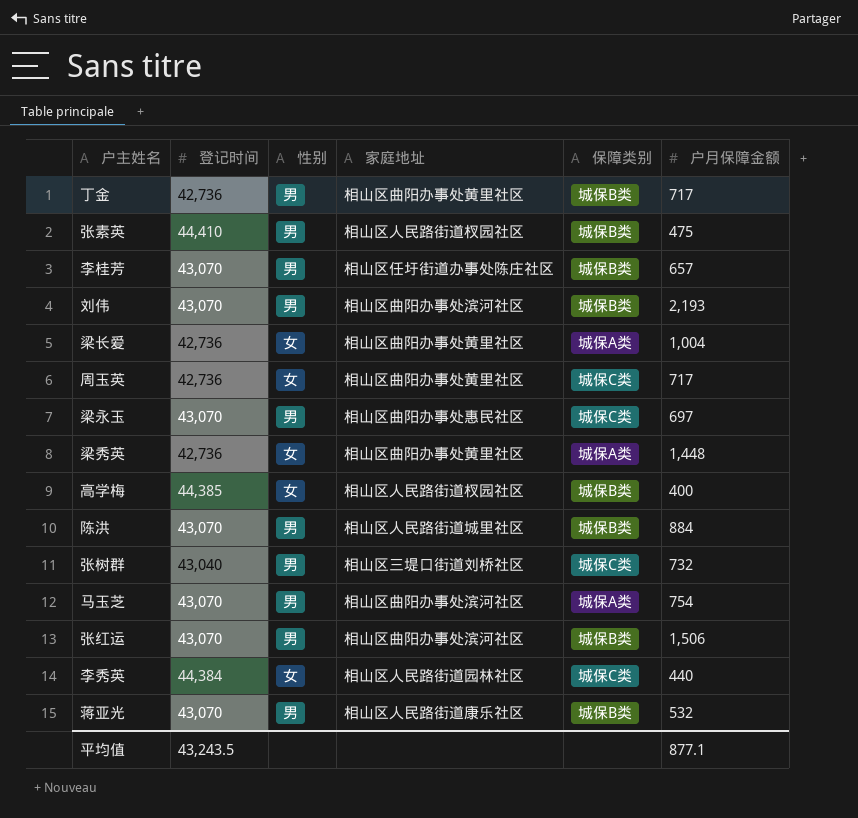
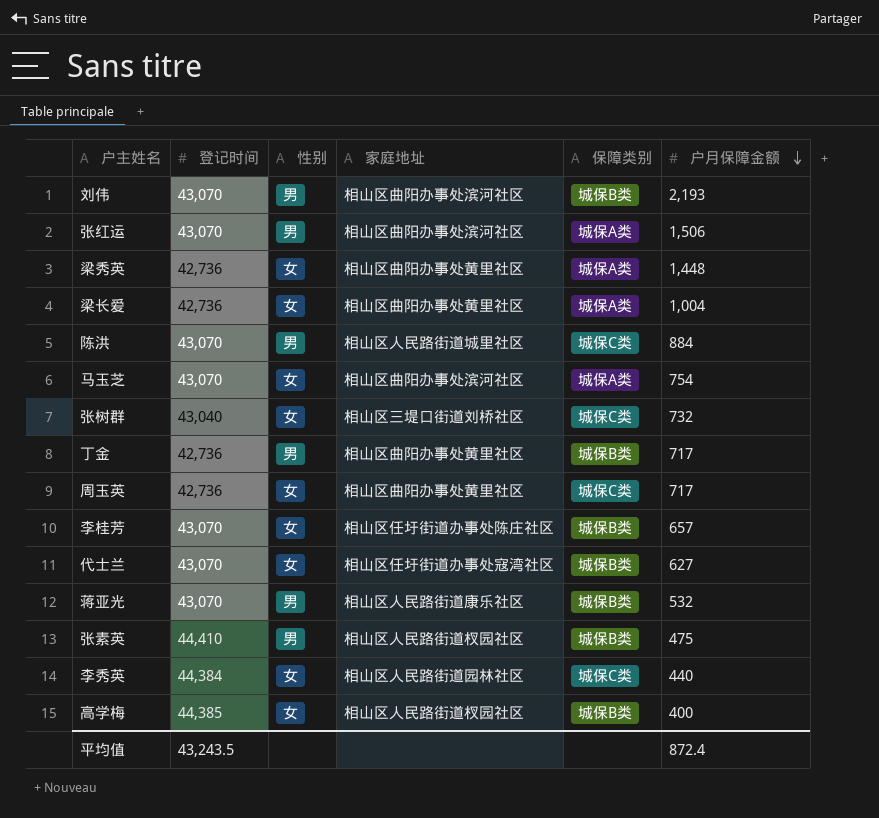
row order: none -> 户月保障金额 descending
row 梁永玉: 43,070 | 男 | 相山区曲阳办事处惠民社区 | 城保C类 | 697 -> none
张红运 | 保障类别: 城保B类 -> 城保A类
陈洪 | 保障类别: 城保B类 -> 城保C类
马玉芝 | 性别: 男 -> 女
张树群 | 性别: 男 -> 女
李桂芳 | 性别: 男 -> 女
row 代士兰: none -> 43,070 | 女 | 相山区任圩街道办事处寇湾社区 | 城保B类 | 627
平均值 | 户月保障金额: 877.1 -> 872.4

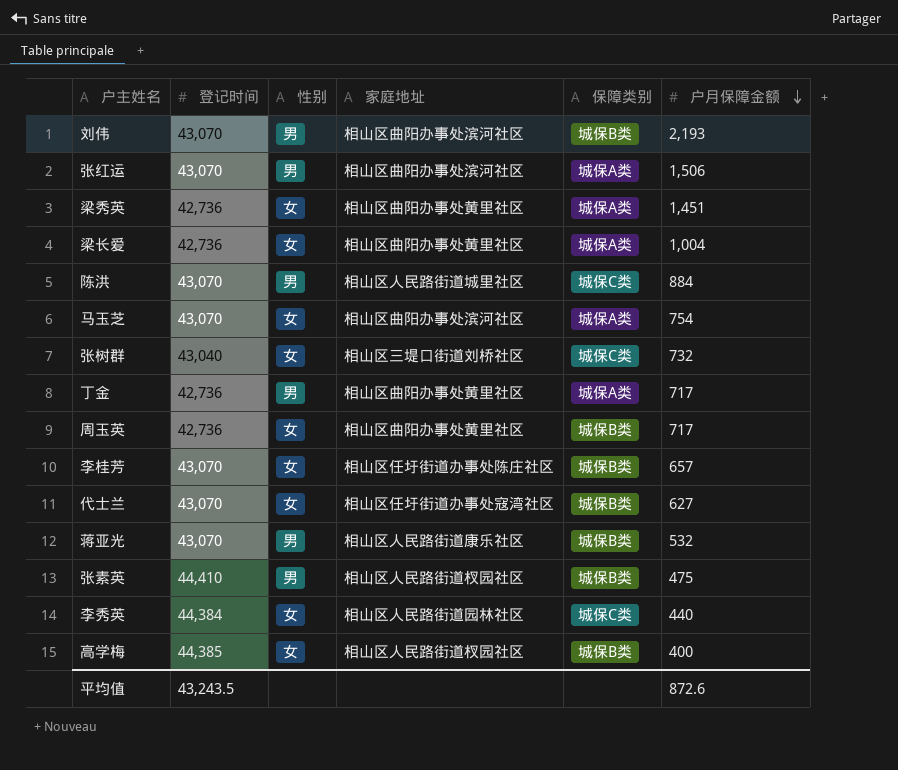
梁秀英 | 户月保障金额: 1,448 -> 1,451
丁金 | 保障类别: 城保B类 -> 城保A类
周玉英 | 保障类别: 城保C类 -> 城保B类
平均值 | 户月保障金额: 872.4 -> 872.6

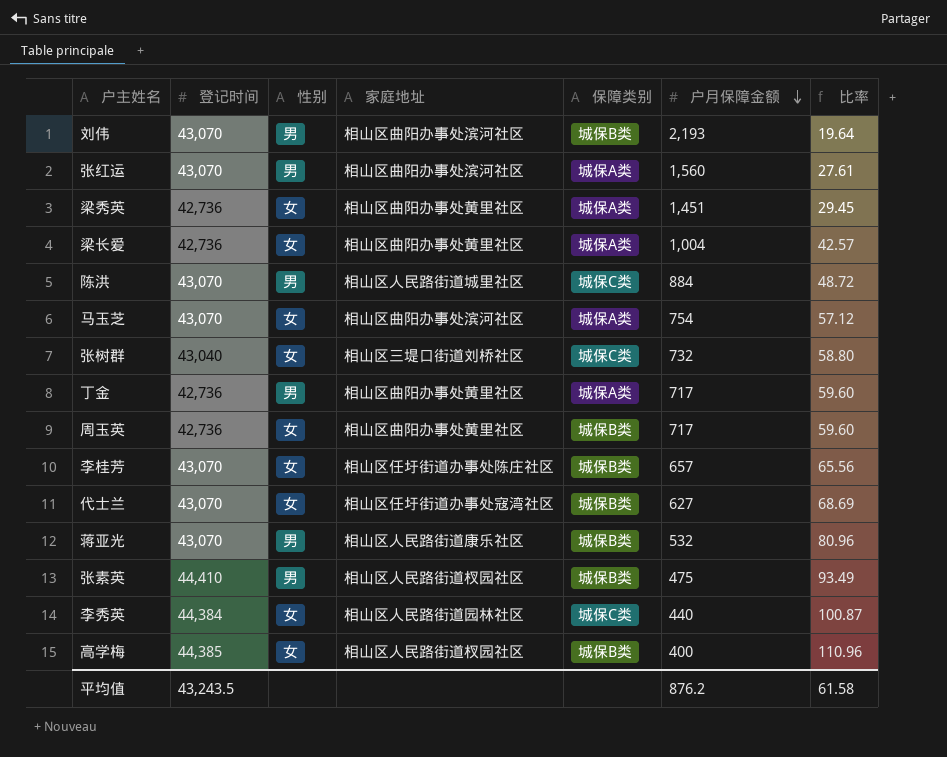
column 比率 | formula: none -> [登记时间] / [户月保障金额]
张红运 | 户月保障金额: 1,506 -> 1,560
平均值 | 户月保障金额: 872.6 -> 876.2

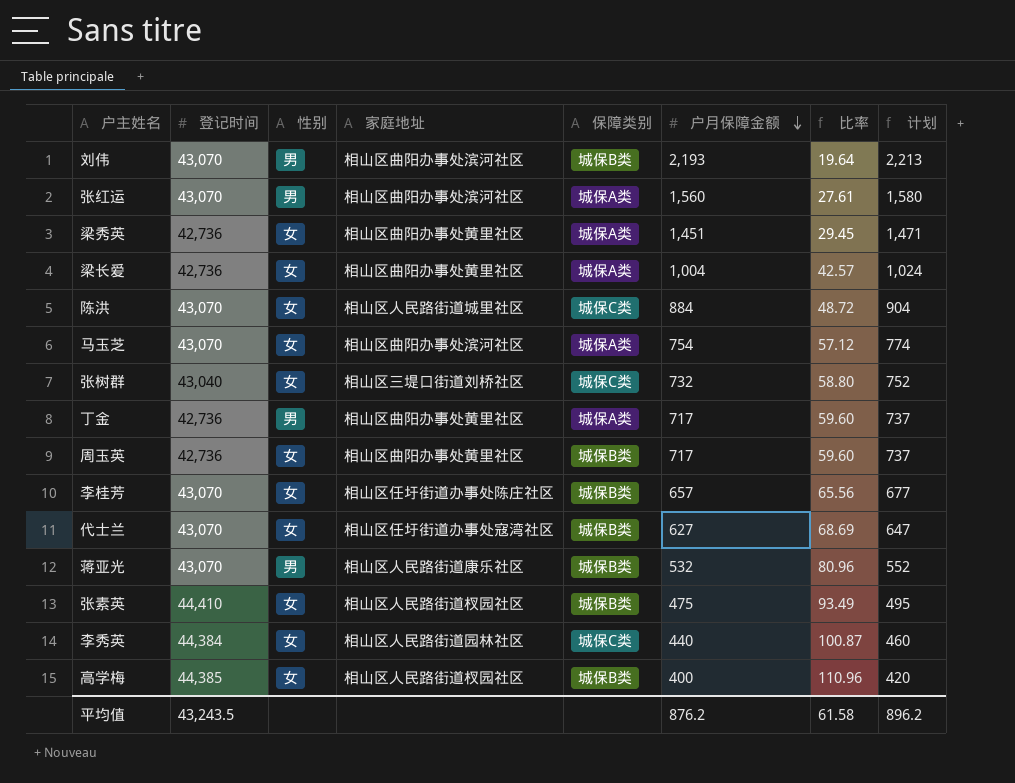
column 计划 | formula: none -> [户月保障金额] + 20
陈洪 | 性别: 男 -> 女
张素英 | 性别: 男 -> 女

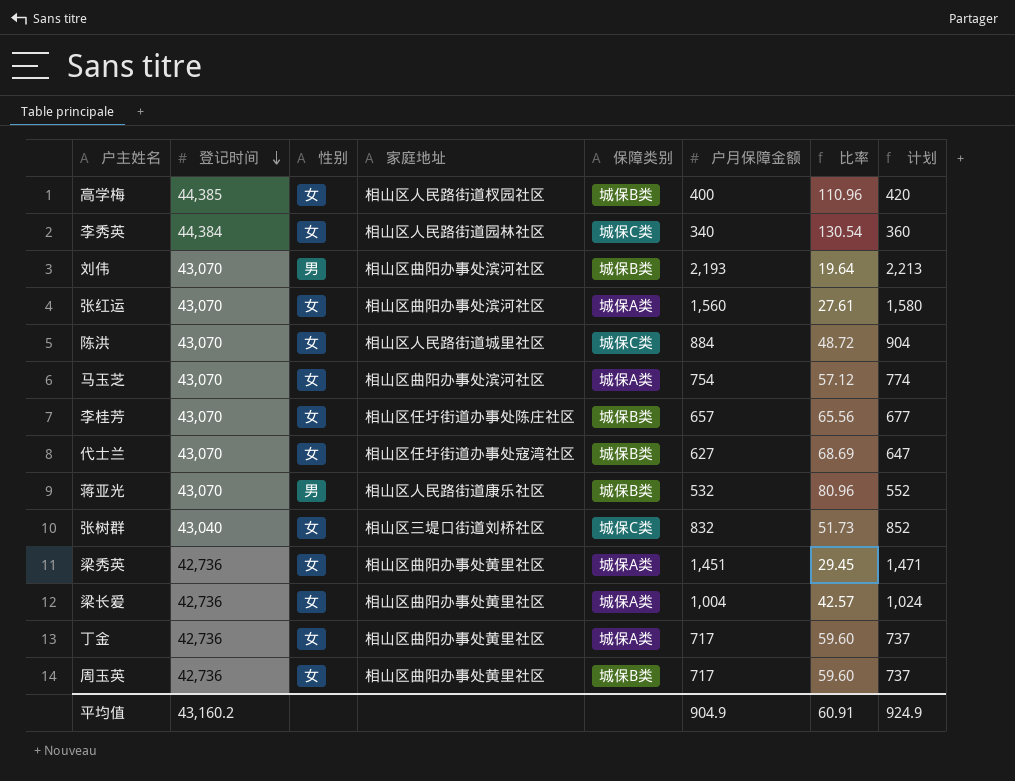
row order: 户月保障金额 descending -> 登记时间 descending
row 张素英: 44,410 | 女 | 相山区人民路街道杈园社区 | 城保B类 | 475 | 93.49 | 495 -> none
李秀英 | 户月保障金额: 440 -> 340
李秀英 | 比率: 100.87 -> 130.54
李秀英 | 计划: 460 -> 360
张红运 | 性别: 男 -> 女
张树群 | 户月保障金额: 732 -> 832
张树群 | 比率: 58.80 -> 51.73
张树群 | 计划: 752 -> 852
丁金 | 性别: 男 -> 女
平均值 | 登记时间: 43,243.5 -> 43,160.2
平均值 | 户月保障金额: 876.2 -> 904.9
平均值 | 比率: 61.58 -> 60.91
平均值 | 计划: 896.2 -> 924.9

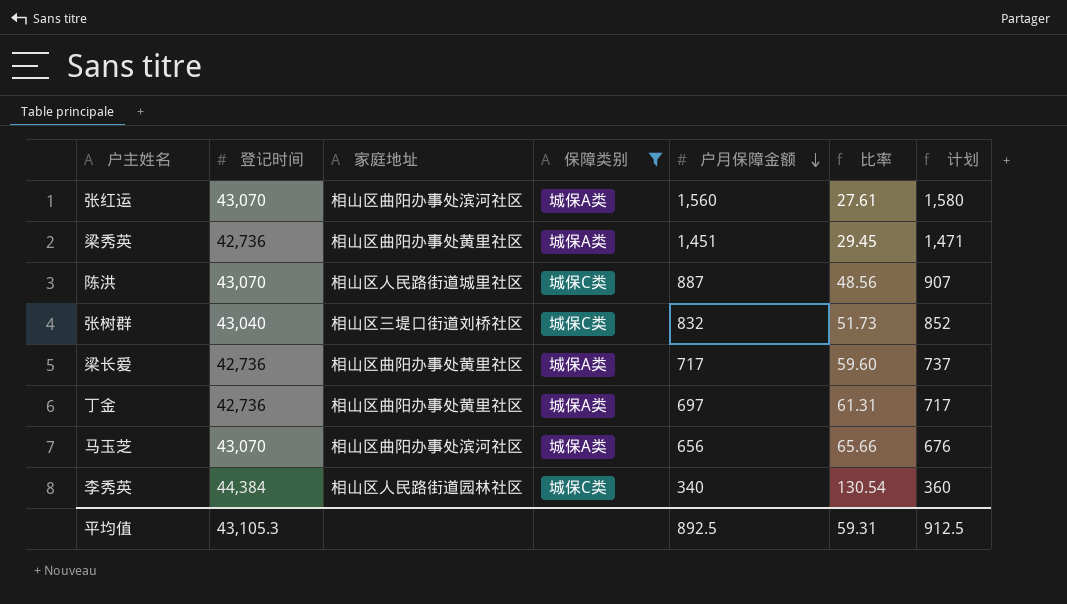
filter: none -> 保障类别 != 城保B类
row order: 登记时间 descending -> 户月保障金额 descending
column 性别 | position: 3 -> none
陈洪 | 户月保障金额: 884 -> 887
陈洪 | 比率: 48.72 -> 48.56
陈洪 | 计划: 904 -> 907
梁长爱 | 户月保障金额: 1,004 -> 717
梁长爱 | 比率: 42.57 -> 59.60
梁长爱 | 计划: 1,024 -> 737
丁金 | 户月保障金额: 717 -> 697
丁金 | 比率: 59.60 -> 61.31
丁金 | 计划: 737 -> 717
马玉芝 | 户月保障金额: 754 -> 656
马玉芝 | 比率: 57.12 -> 65.66
马玉芝 | 计划: 774 -> 676
平均值 | 登记时间: 43,160.2 -> 43,105.3
平均值 | 户月保障金额: 904.9 -> 892.5
平均值 | 比率: 60.91 -> 59.31
平均值 | 计划: 924.9 -> 912.5

